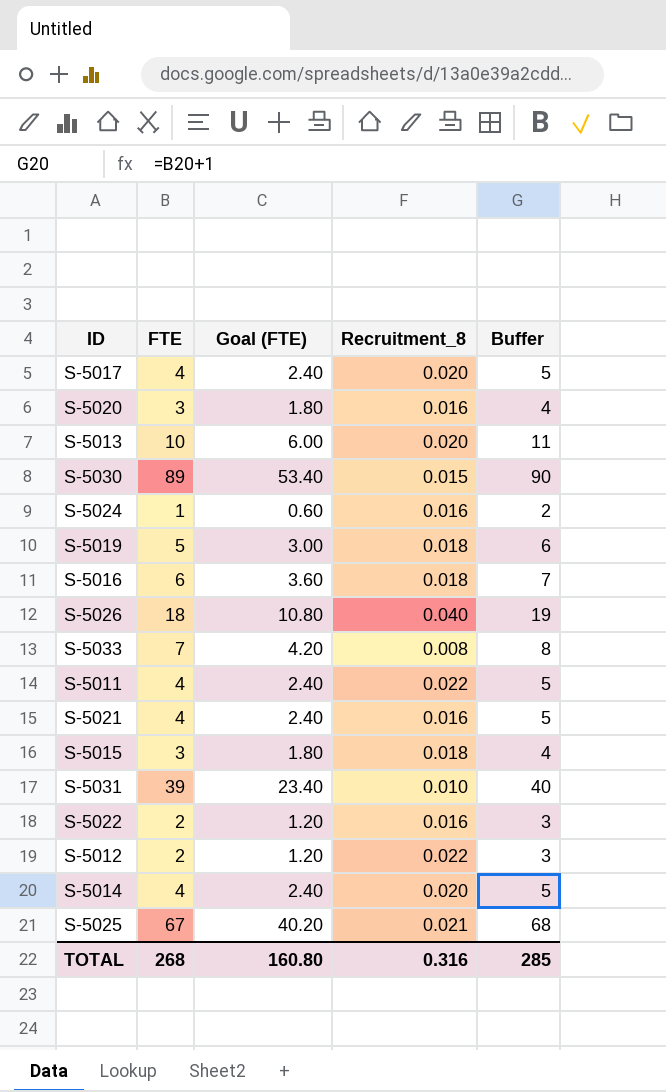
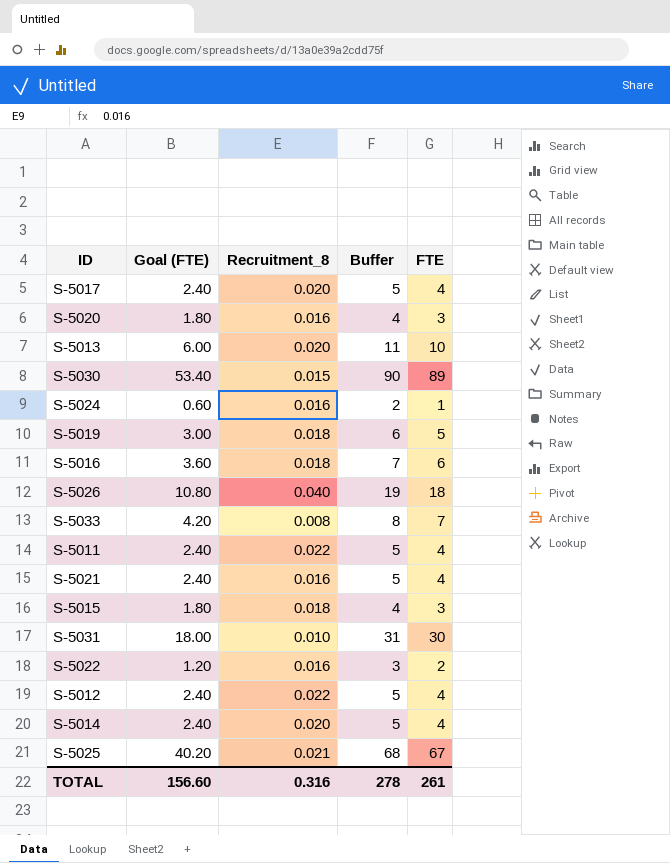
column FTE | position: 2 -> 5
S-5031 | Goal (FTE): 23.40 -> 18.00
S-5031 | Buffer: 40 -> 31
S-5031 | FTE: 39 -> 30
S-5012 | Goal (FTE): 1.20 -> 2.40
S-5012 | Buffer: 3 -> 5
S-5012 | FTE: 2 -> 4
TOTAL | Goal (FTE): 160.80 -> 156.60
TOTAL | Buffer: 285 -> 278
TOTAL | FTE: 268 -> 261

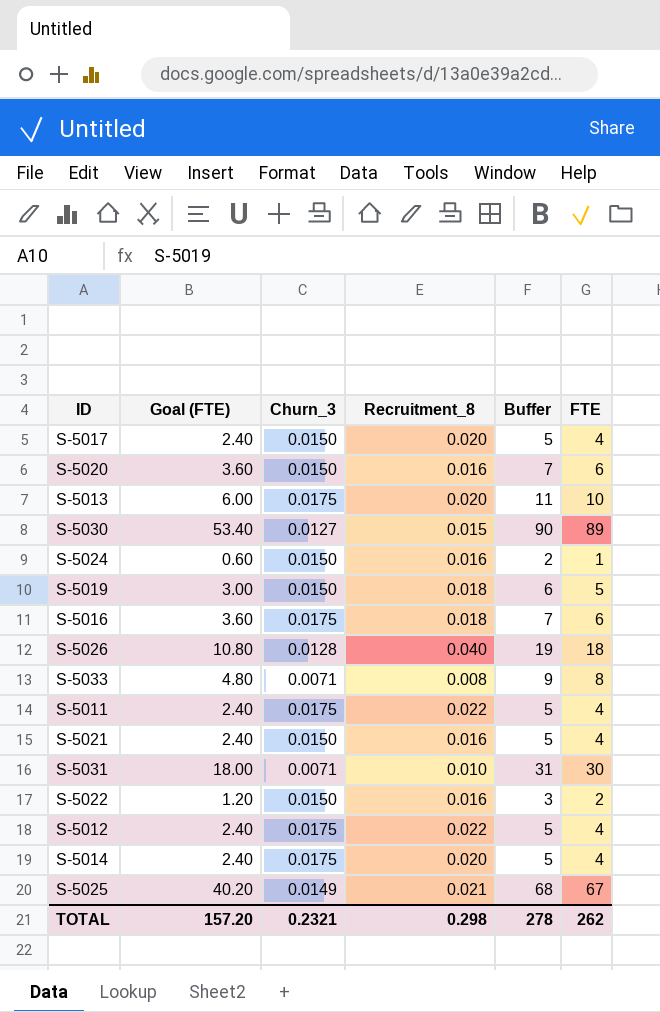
column Churn_3 | position: none -> 3
row S-5015: 1.80 | 0.018 | 4 | 3 -> none
S-5020 | Goal (FTE): 1.80 -> 3.60
S-5020 | Buffer: 4 -> 7
S-5020 | FTE: 3 -> 6
S-5033 | Goal (FTE): 4.20 -> 4.80
S-5033 | Buffer: 8 -> 9
S-5033 | FTE: 7 -> 8
TOTAL | Goal (FTE): 156.60 -> 157.20
TOTAL | Recruitment_8: 0.316 -> 0.298
TOTAL | FTE: 261 -> 262

